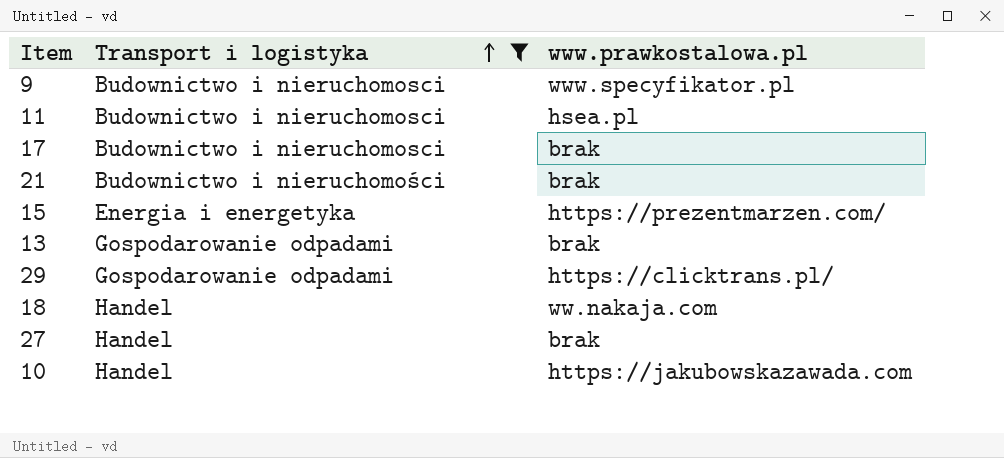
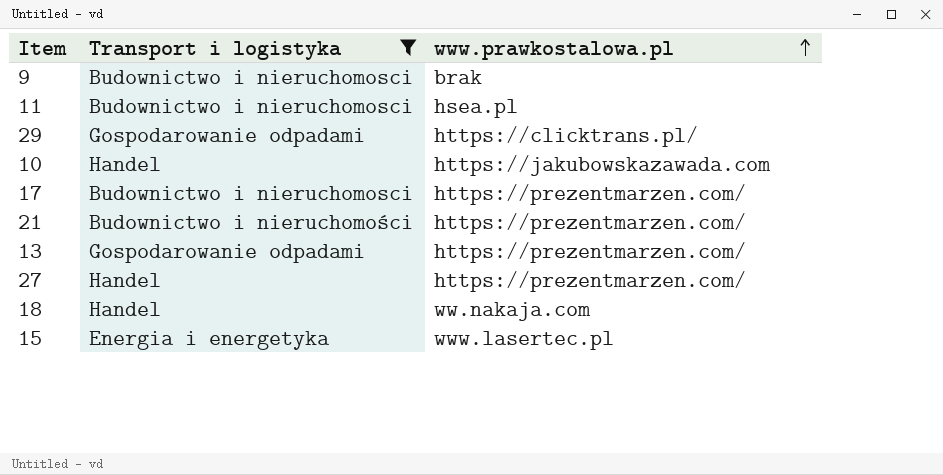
row order: Transport i logistyka ascending -> www.prawkostalowa.pl ascending
9 | www.prawkostalowa.pl: www.specyfikator.pl -> brak
17 | www.prawkostalowa.pl: brak -> https://prezentmarzen.com/
21 | www.prawkostalowa.pl: brak -> https://prezentmarzen.com/
13 | www.prawkostalowa.pl: brak -> https://prezentmarzen.com/
27 | www.prawkostalowa.pl: brak -> https://prezentmarzen.com/
15 | www.prawkostalowa.pl: https://prezentmarzen.com/ -> www.lasertec.pl

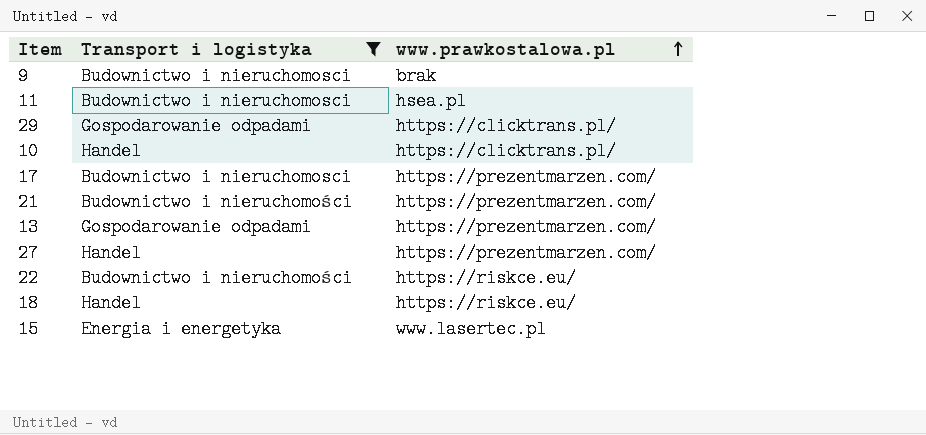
10 | www.prawkostalowa.pl: https://jakubowskazawada.com -> https://clicktrans.pl/
row 22: none -> Budownictwo i nieruchomości | https://riskce.eu/
18 | www.prawkostalowa.pl: ww.nakaja.com -> https://riskce.eu/

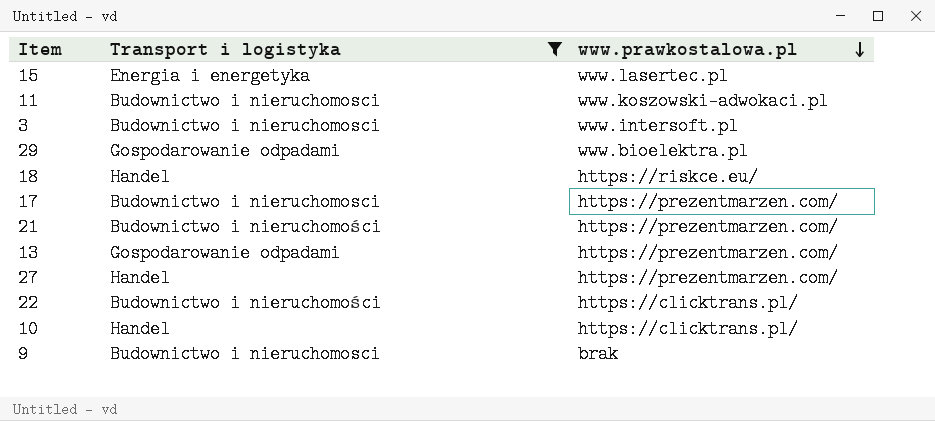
row order: www.prawkostalowa.pl ascending -> www.prawkostalowa.pl descending
11 | www.prawkostalowa.pl: hsea.pl -> www.koszowski-adwokaci.pl
row 3: none -> Budownictwo i nieruchomosci | www.intersoft.pl
29 | www.prawkostalowa.pl: https://clicktrans.pl/ -> www.bioelektra.pl
22 | www.prawkostalowa.pl: https://riskce.eu/ -> https://clicktrans.pl/

